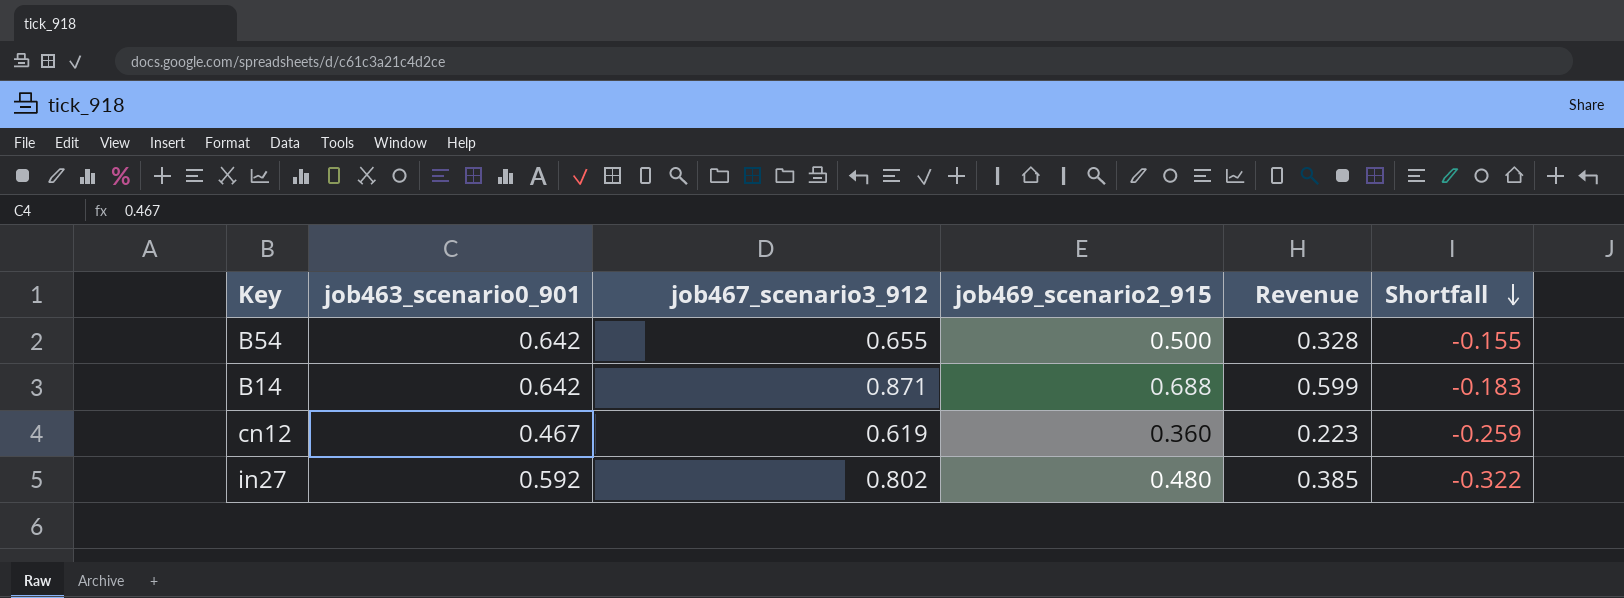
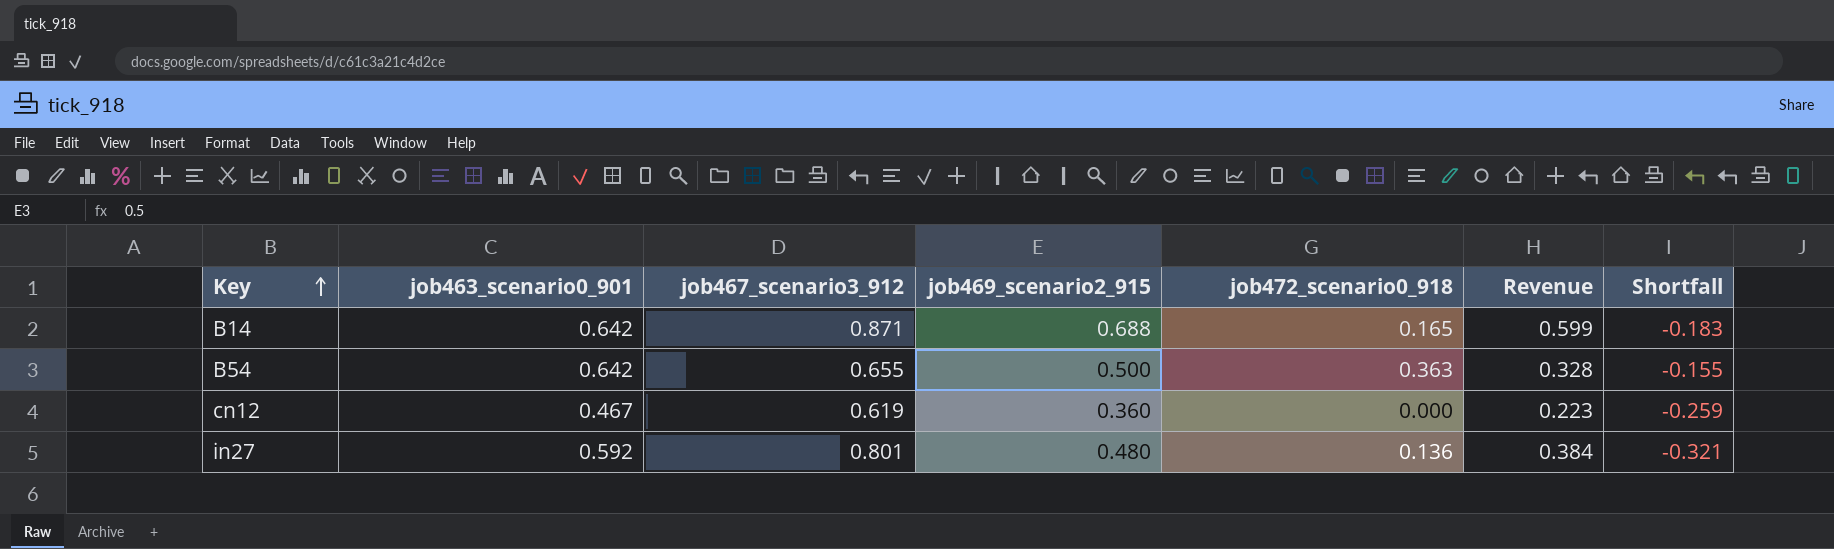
row order: Shortfall descending -> Key ascending
column job472_scenario0_918 | position: none -> 5
in27 | job467_scenario3_912: 0.802 -> 0.801
in27 | Revenue: 0.385 -> 0.384
in27 | Shortfall: -0.322 -> -0.321

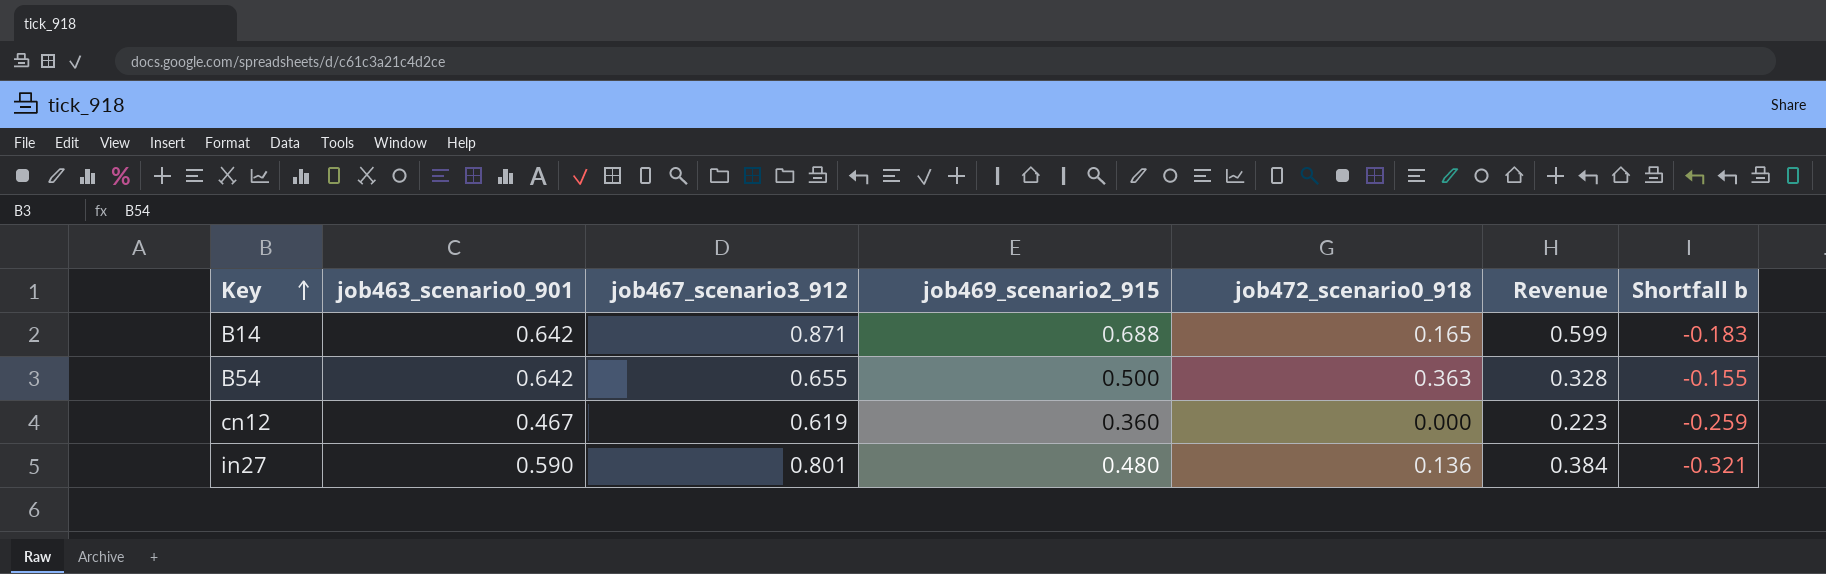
column name: Shortfall -> Shortfall b
in27 | job463_scenario0_901: 0.592 -> 0.590

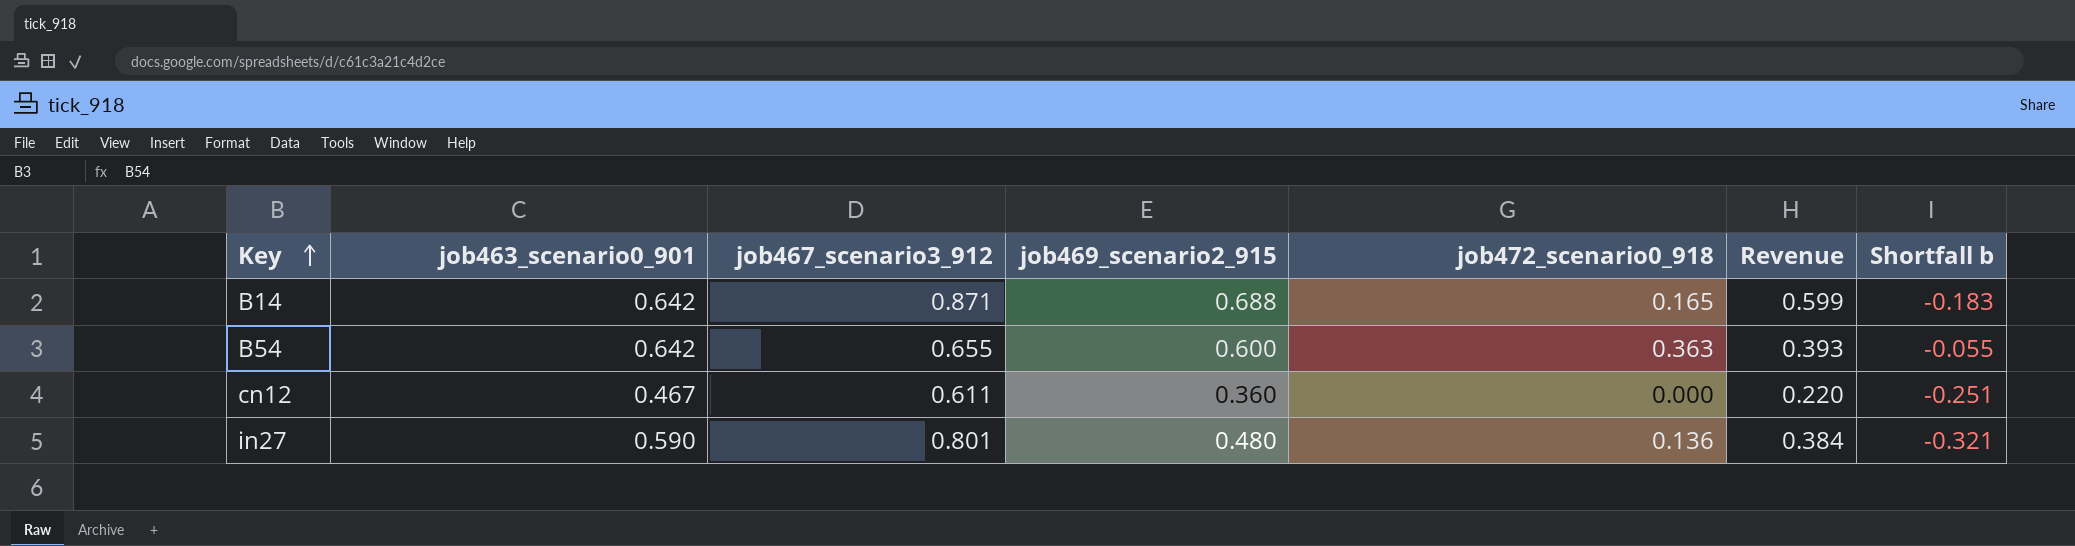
B54 | job469_scenario2_915: 0.500 -> 0.600
B54 | Revenue: 0.328 -> 0.393
B54 | Shortfall b: -0.155 -> -0.055
cn12 | job467_scenario3_912: 0.619 -> 0.611
cn12 | Revenue: 0.223 -> 0.220
cn12 | Shortfall b: -0.259 -> -0.251

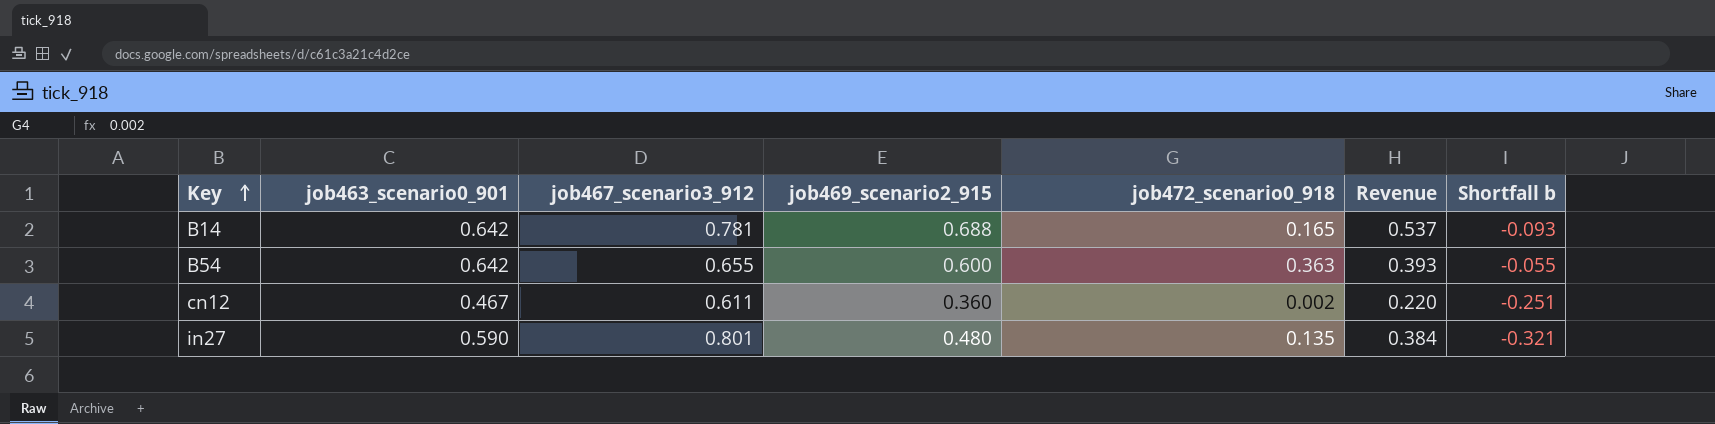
B14 | job467_scenario3_912: 0.871 -> 0.781
B14 | Revenue: 0.599 -> 0.537
B14 | Shortfall b: -0.183 -> -0.093
cn12 | job472_scenario0_918: 0.000 -> 0.002
in27 | job472_scenario0_918: 0.136 -> 0.135

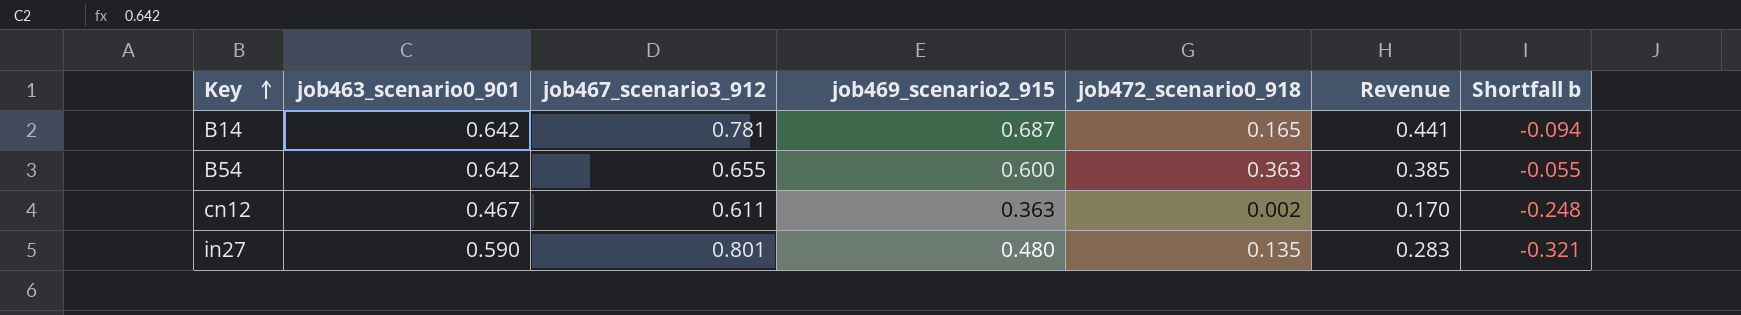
column Revenue | formula: [job467_scenario3_912] * [job469_scenario2_915] -> [job463_scenario0_901] * [job469_scenario2_915]
B14 | job469_scenario2_915: 0.688 -> 0.687
B14 | Shortfall b: -0.093 -> -0.094
cn12 | job469_scenario2_915: 0.360 -> 0.363
cn12 | Shortfall b: -0.251 -> -0.248

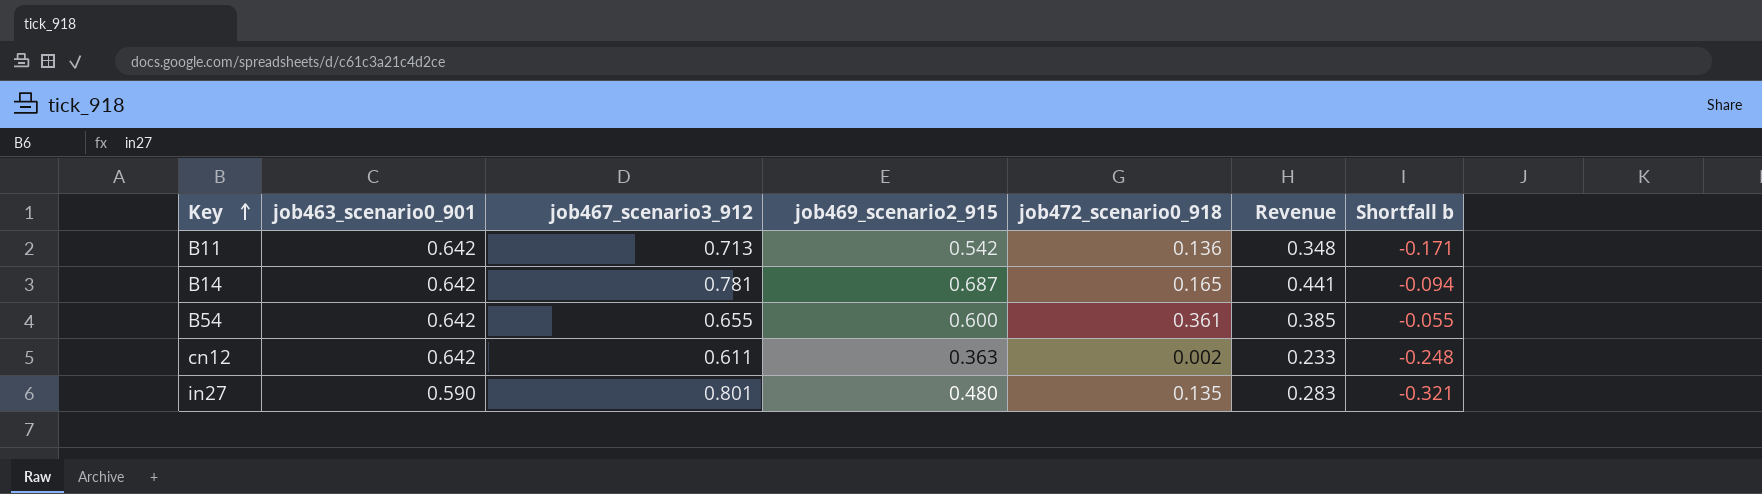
row B11: none -> 0.642 | 0.713 | 0.542 | 0.136 | 0.348 | -0.171
B54 | job472_scenario0_918: 0.363 -> 0.361
cn12 | job463_scenario0_901: 0.467 -> 0.642
cn12 | Revenue: 0.170 -> 0.233

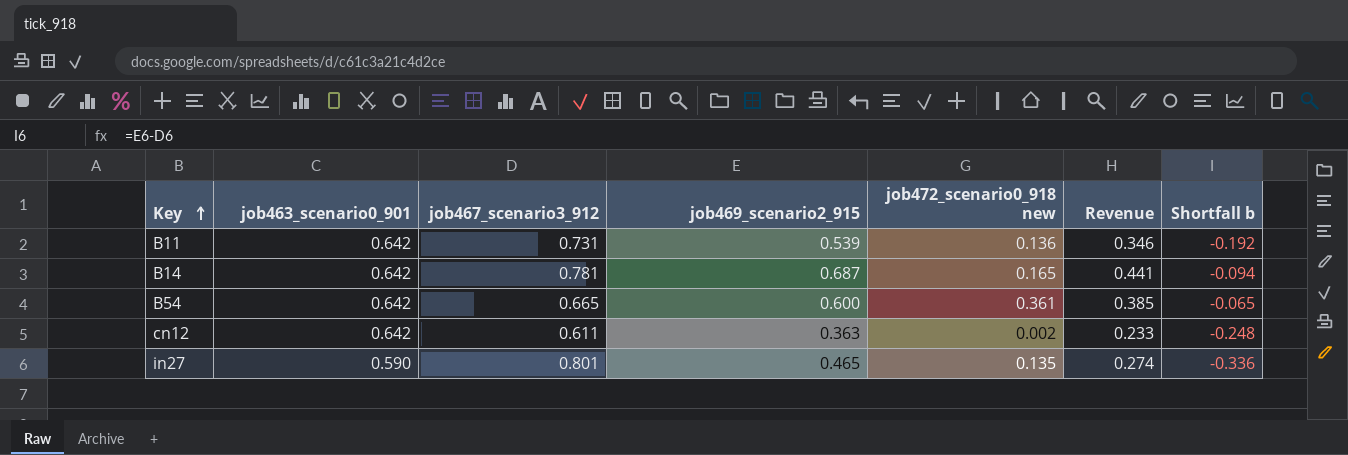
column name: job472_scenario0_918 -> job472_scenario0_918 new
B11 | job467_scenario3_912: 0.713 -> 0.731
B11 | job469_scenario2_915: 0.542 -> 0.539
B11 | Revenue: 0.348 -> 0.346
B11 | Shortfall b: -0.171 -> -0.192
B54 | job467_scenario3_912: 0.655 -> 0.665
B54 | Shortfall b: -0.055 -> -0.065
in27 | job469_scenario2_915: 0.480 -> 0.465
in27 | Revenue: 0.283 -> 0.274
in27 | Shortfall b: -0.321 -> -0.336

